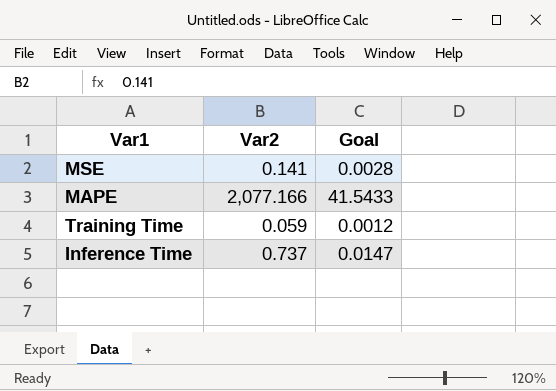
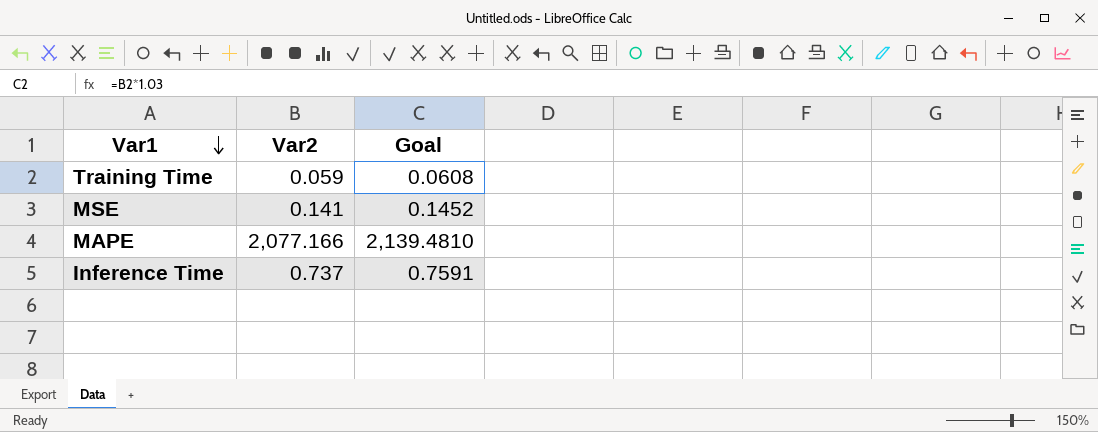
row order: none -> Var1 descending
column Goal | formula: [Var2] * 0.02 -> [Var2] * 1.03

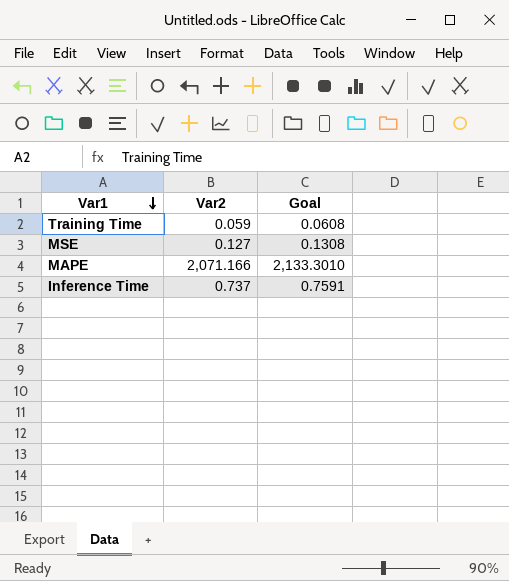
MSE | Var2: 0.141 -> 0.127
MSE | Goal: 0.1452 -> 0.1308
MAPE | Var2: 2,077.166 -> 2,071.166
MAPE | Goal: 2,139.4810 -> 2,133.3010

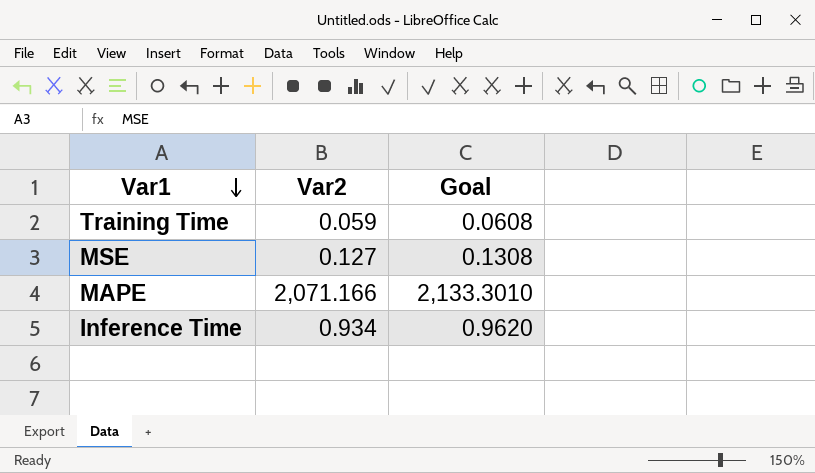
Inference Time | Var2: 0.737 -> 0.934
Inference Time | Goal: 0.7591 -> 0.9620

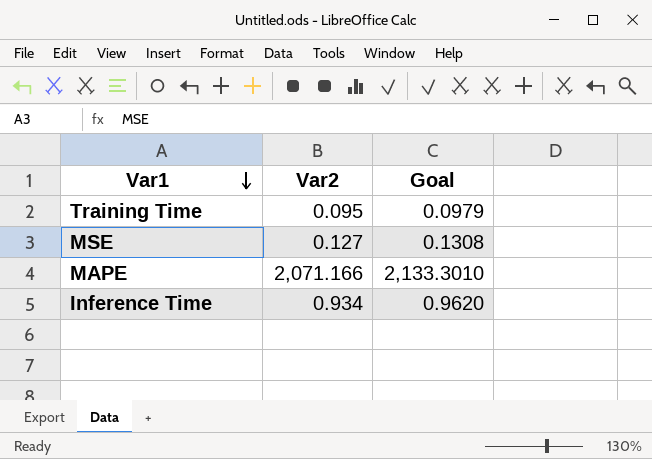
Training Time | Var2: 0.059 -> 0.095
Training Time | Goal: 0.0608 -> 0.0979

